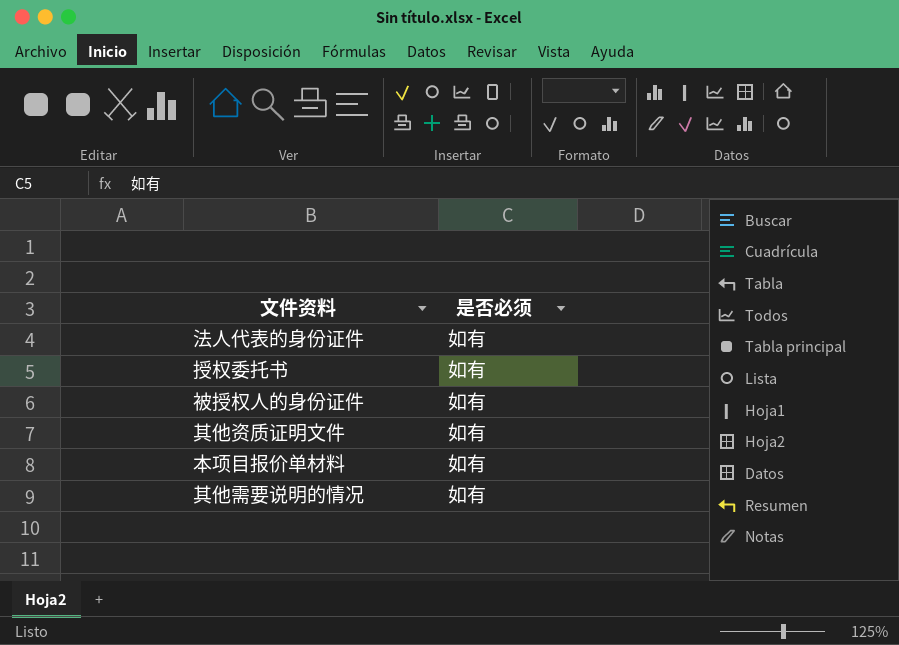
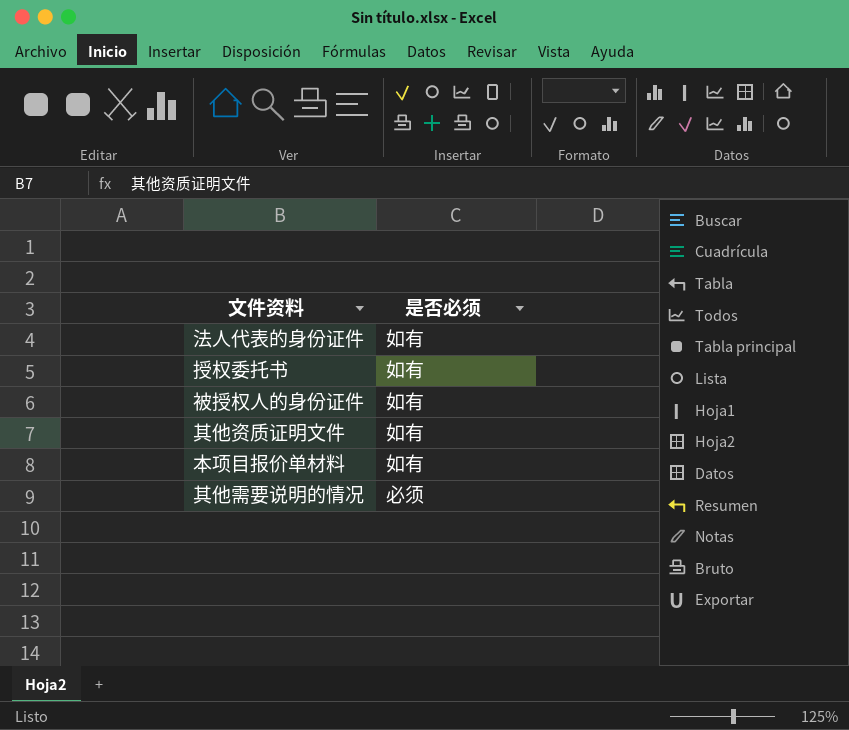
其他需要说明的情况 | 是否必须: 如有 -> 必须

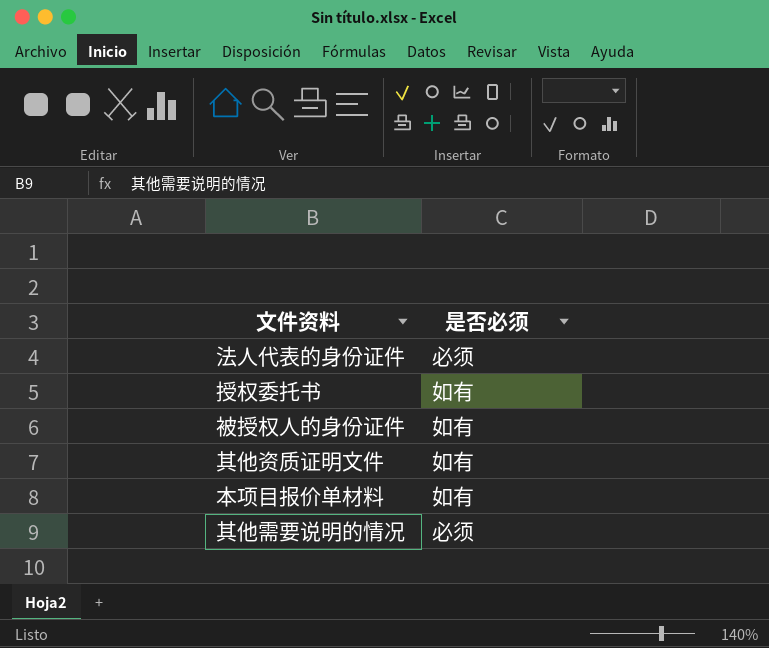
法人代表的身份证件 | 是否必须: 如有 -> 必须

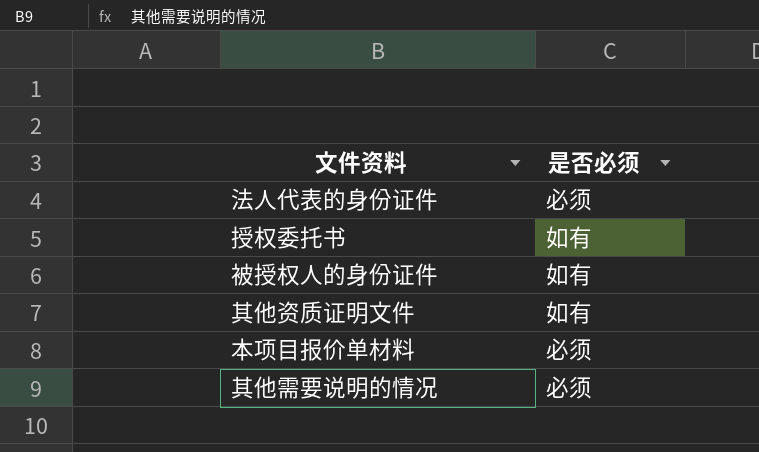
本项目报价单材料 | 是否必须: 如有 -> 必须

